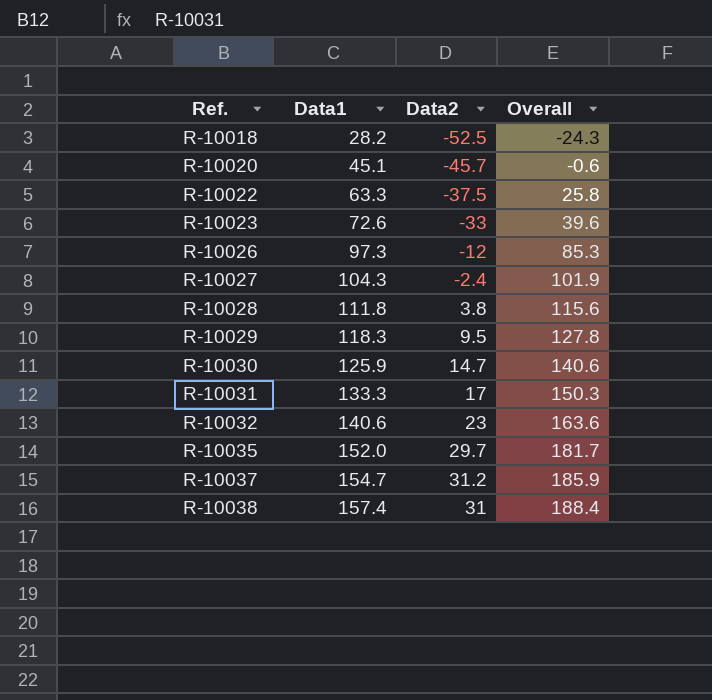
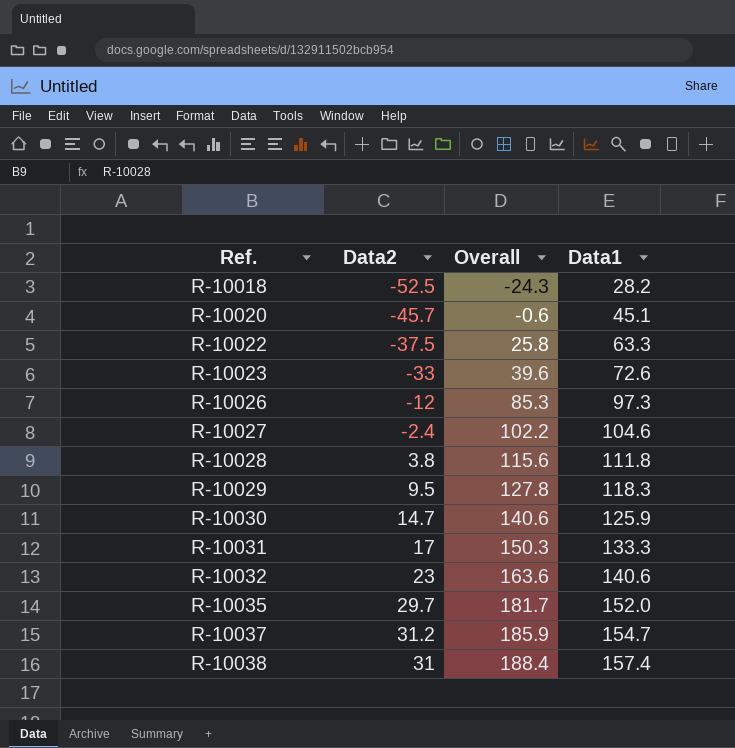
column Data1 | position: 2 -> 4
R-10027 | Overall: 101.9 -> 102.2
R-10027 | Data1: 104.3 -> 104.6

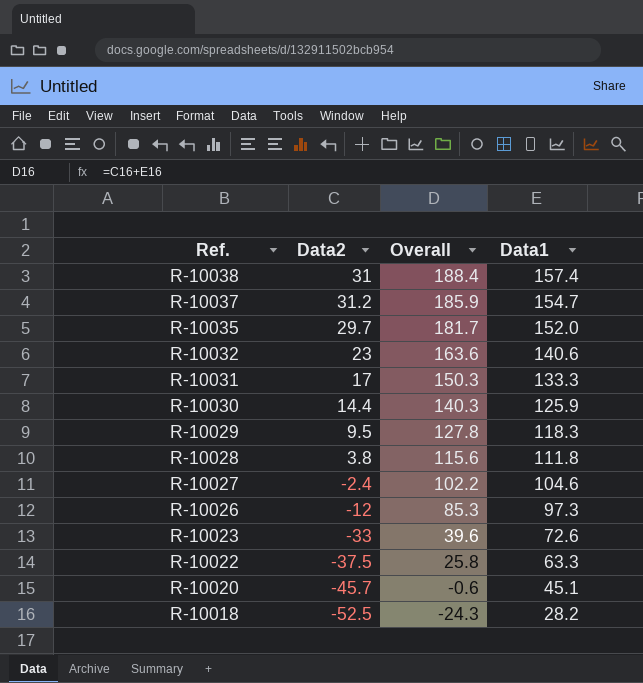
row order: Ref. ascending -> Ref. descending
R-10030 | Data2: 14.7 -> 14.4
R-10030 | Overall: 140.6 -> 140.3

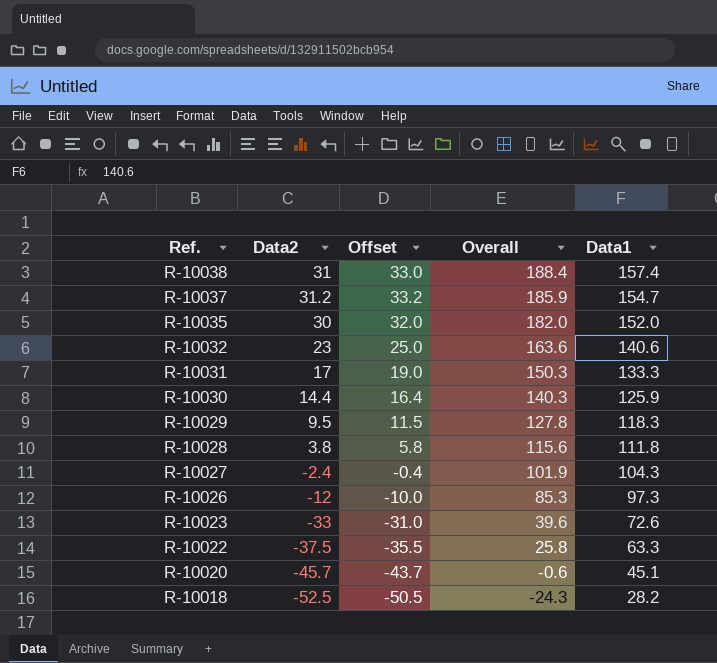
column Offset | formula: none -> [Data2] + 2
R-10035 | Data2: 29.7 -> 30
R-10035 | Overall: 181.7 -> 182.0
R-10027 | Overall: 102.2 -> 101.9
R-10027 | Data1: 104.6 -> 104.3

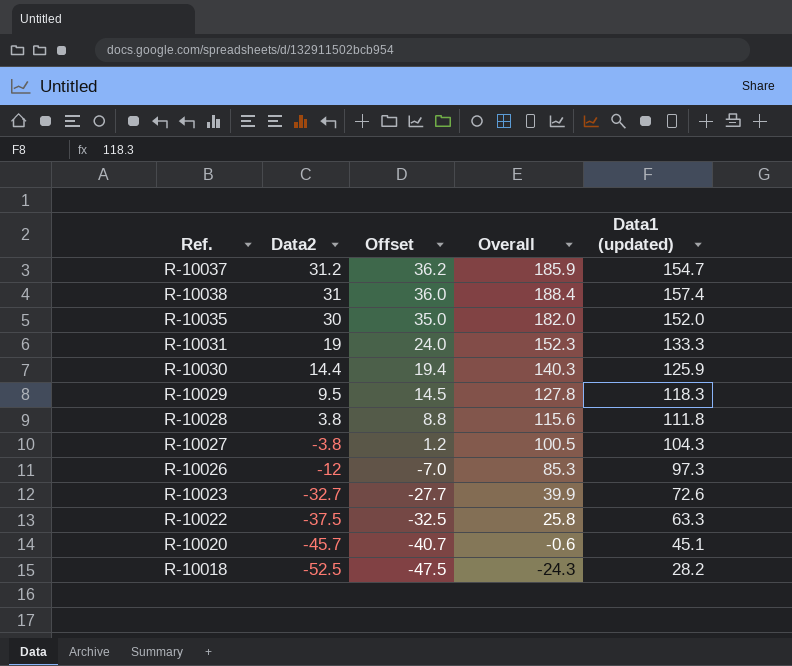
row order: Ref. descending -> Data2 descending
column Offset | formula: [Data2] + 2 -> [Data2] + 5
column name: Data1 -> Data1 (updated)
row R-10032: 23 | 25.0 | 163.6 | 140.6 -> none
R-10031 | Data2: 17 -> 19
R-10031 | Overall: 150.3 -> 152.3
R-10027 | Data2: -2.4 -> -3.8
R-10027 | Overall: 101.9 -> 100.5
R-10023 | Data2: -33 -> -32.7
R-10023 | Overall: 39.6 -> 39.9

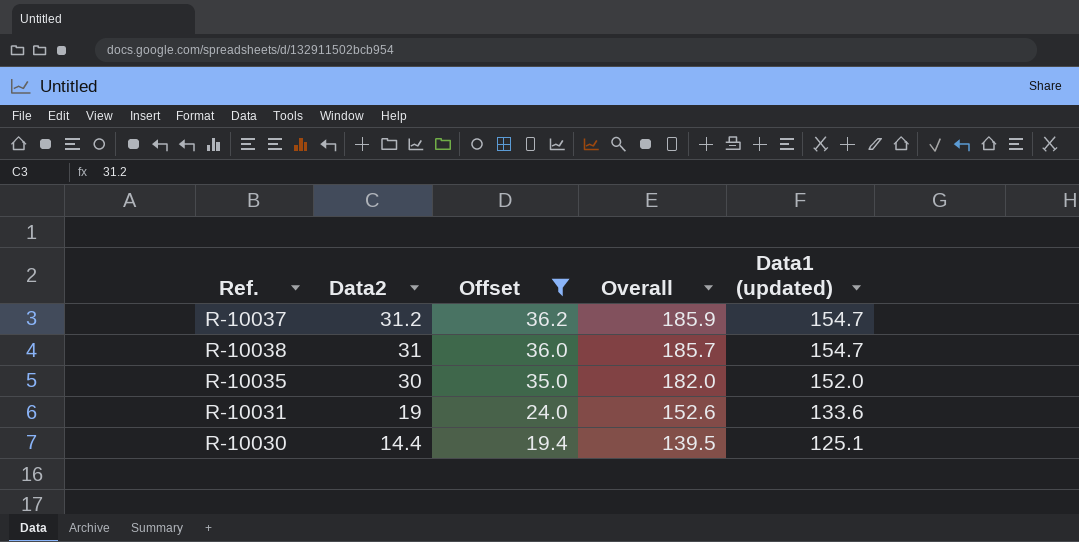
filter: none -> Offset >= 19.4
R-10038 | Overall: 188.4 -> 185.7
R-10038 | Data1 (updated): 157.4 -> 154.7
R-10031 | Overall: 152.3 -> 152.6
R-10031 | Data1 (updated): 133.3 -> 133.6
R-10030 | Overall: 140.3 -> 139.5
R-10030 | Data1 (updated): 125.9 -> 125.1

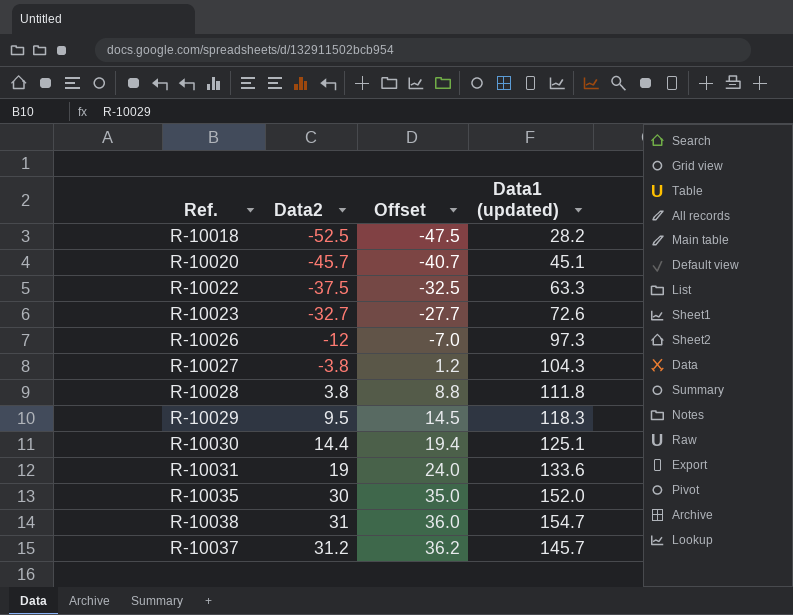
filter: Offset >= 19.4 -> none
row order: Data2 descending -> Data2 ascending
column Overall | formula: [Data2] + [Data1 (updated)] -> none
R-10037 | Data1 (updated): 154.7 -> 145.7

